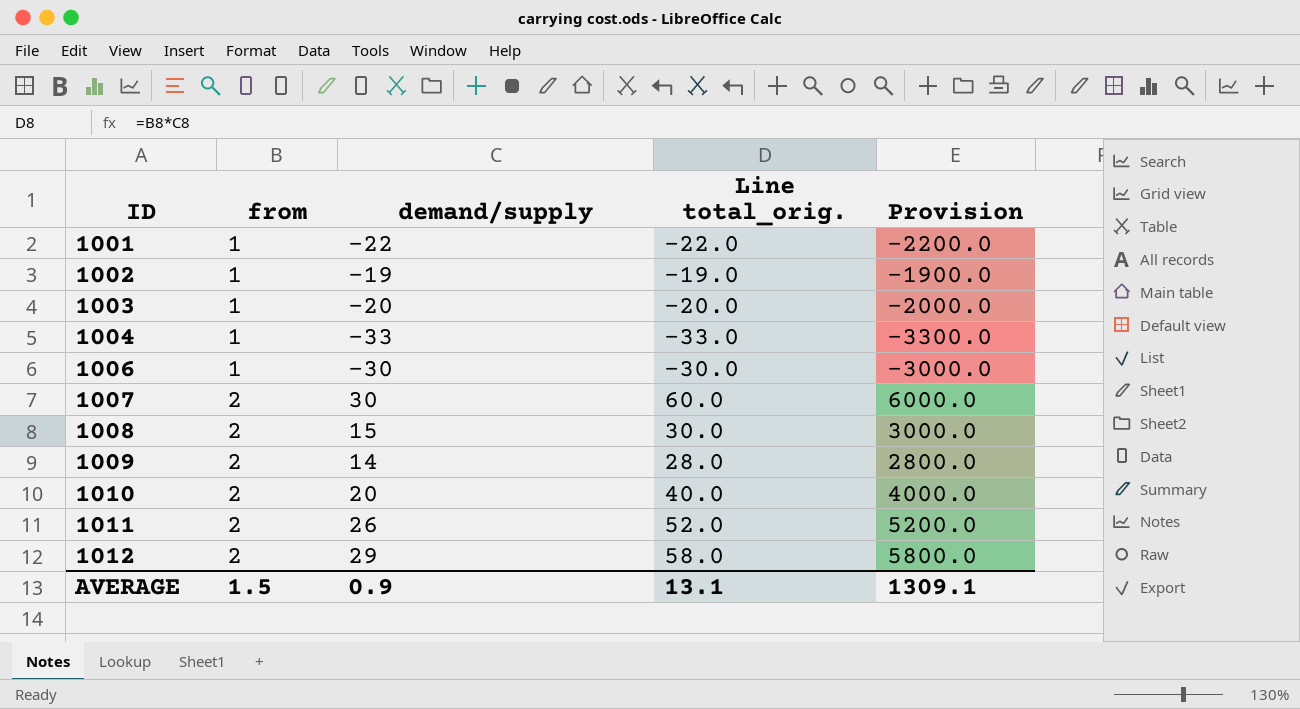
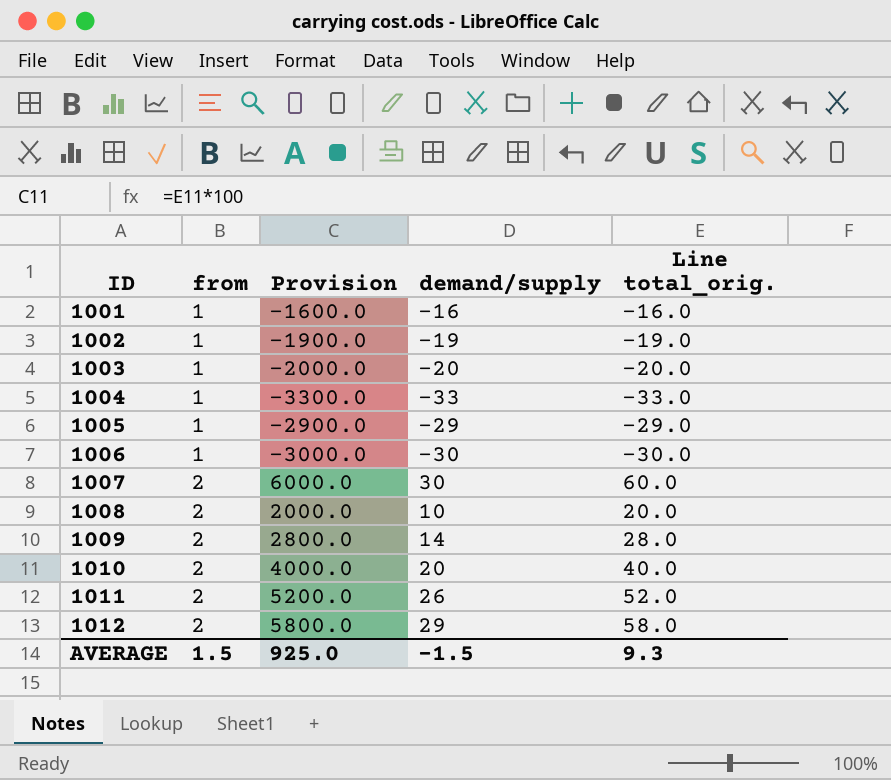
column Provision | position: 5 -> 3
1001 | Provision: -2200.0 -> -1600.0
1001 | demand/supply: -22 -> -16
1001 | Line total_orig.: -22.0 -> -16.0
row 1005: none -> 1 | -2900.0 | -29 | -29.0
1008 | Provision: 3000.0 -> 2000.0
1008 | demand/supply: 15 -> 10
1008 | Line total_orig.: 30.0 -> 20.0
AVERAGE | Provision: 1309.1 -> 925.0
AVERAGE | demand/supply: 0.9 -> -1.5
AVERAGE | Line total_orig.: 13.1 -> 9.3

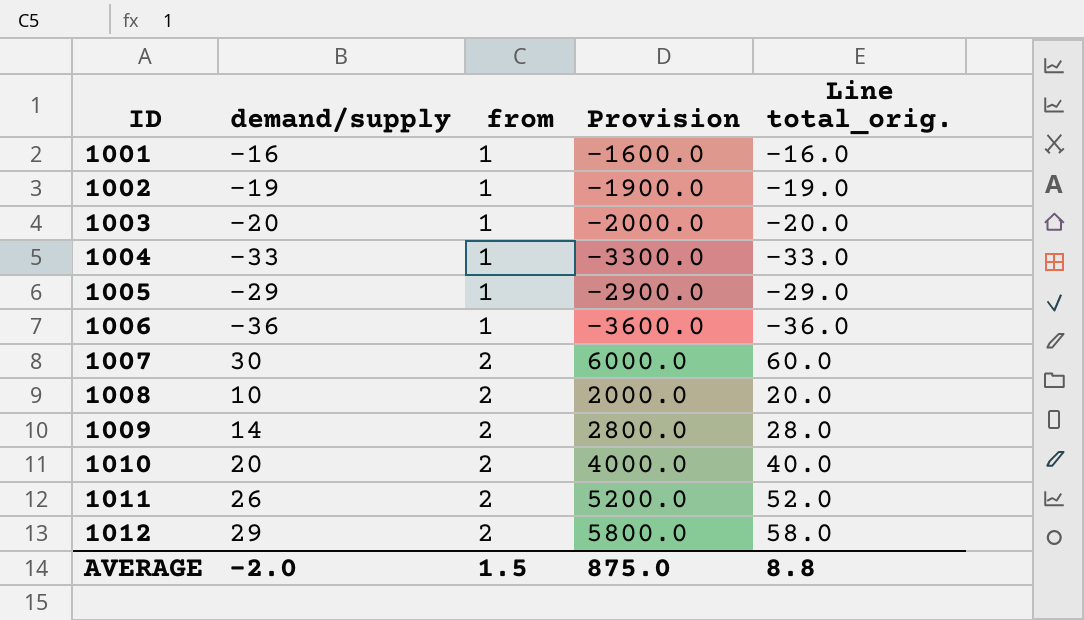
column demand/supply | position: 4 -> 2
1006 | demand/supply: -30 -> -36
1006 | Provision: -3000.0 -> -3600.0
1006 | Line total_orig.: -30.0 -> -36.0
AVERAGE | demand/supply: -1.5 -> -2.0
AVERAGE | Provision: 925.0 -> 875.0
AVERAGE | Line total_orig.: 9.3 -> 8.8

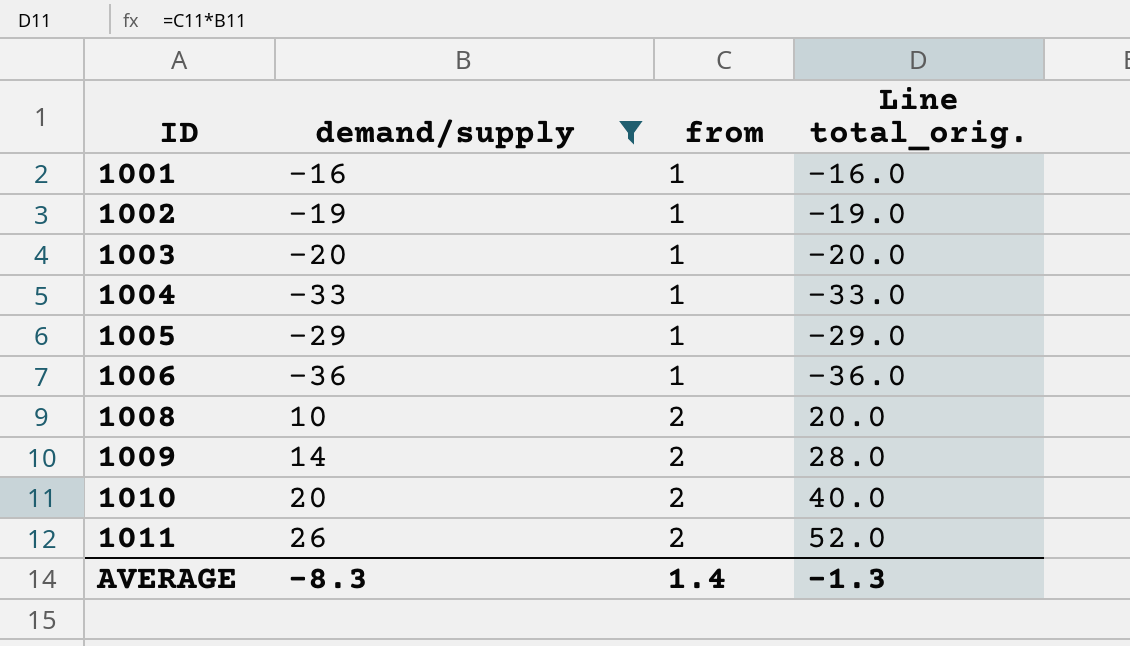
filter: none -> demand/supply <= 26
column Provision | formula: [Line total_orig.] * 100 -> none
AVERAGE | demand/supply: -2.0 -> -8.3
AVERAGE | from: 1.5 -> 1.4
AVERAGE | Line total_orig.: 8.8 -> -1.3

